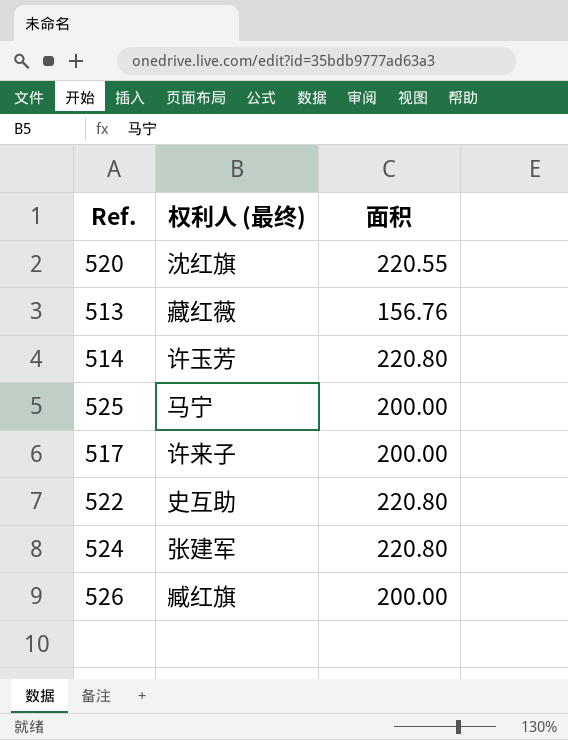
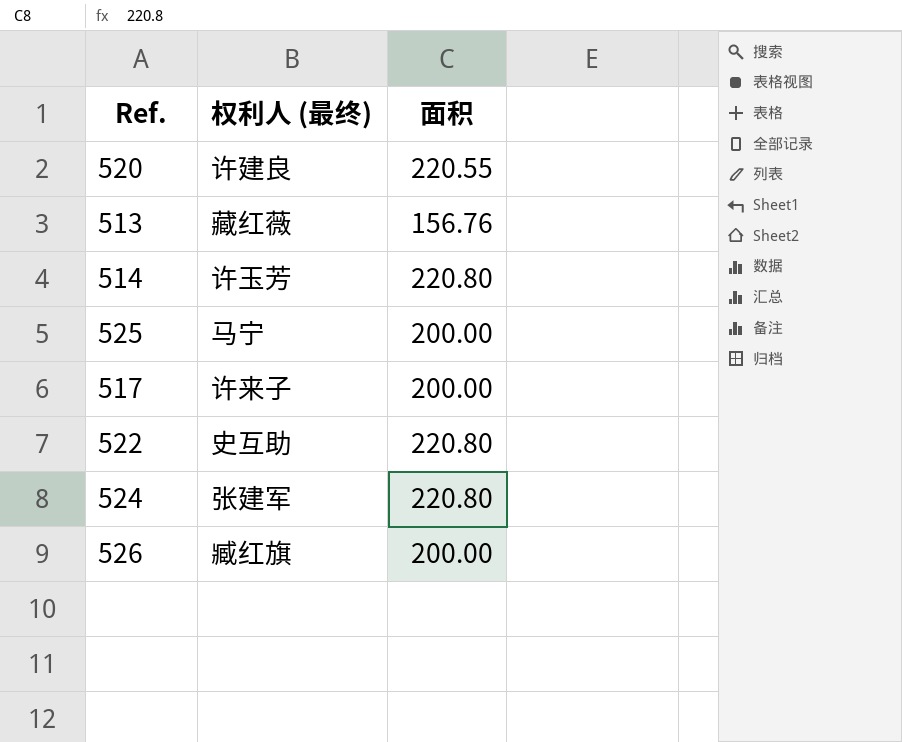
520 | 权利人 (最终): 沈红旗 -> 许建良

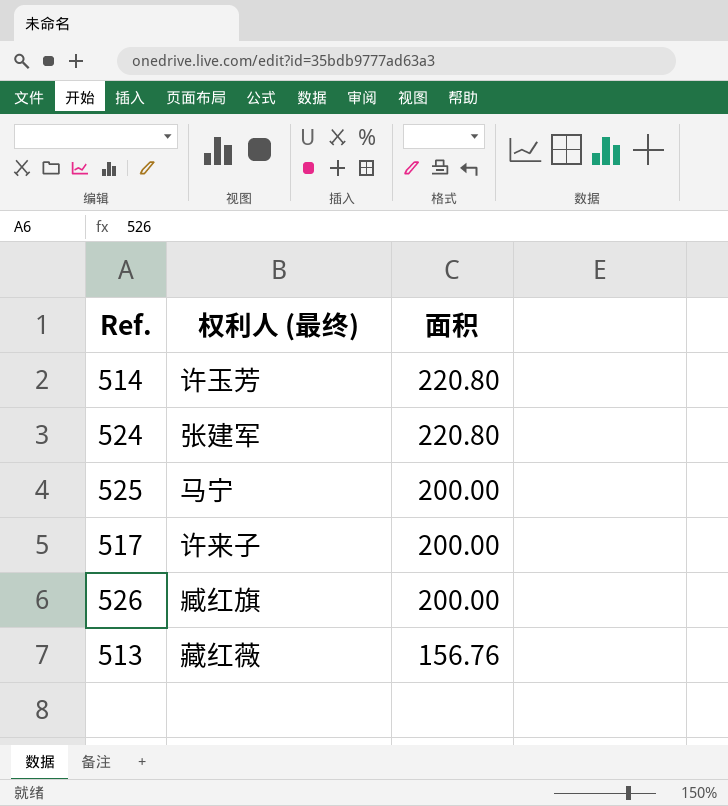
row order: none -> 面积 descending
row 520: 许建良 | 220.55 -> none
row 522: 史互助 | 220.80 -> none

